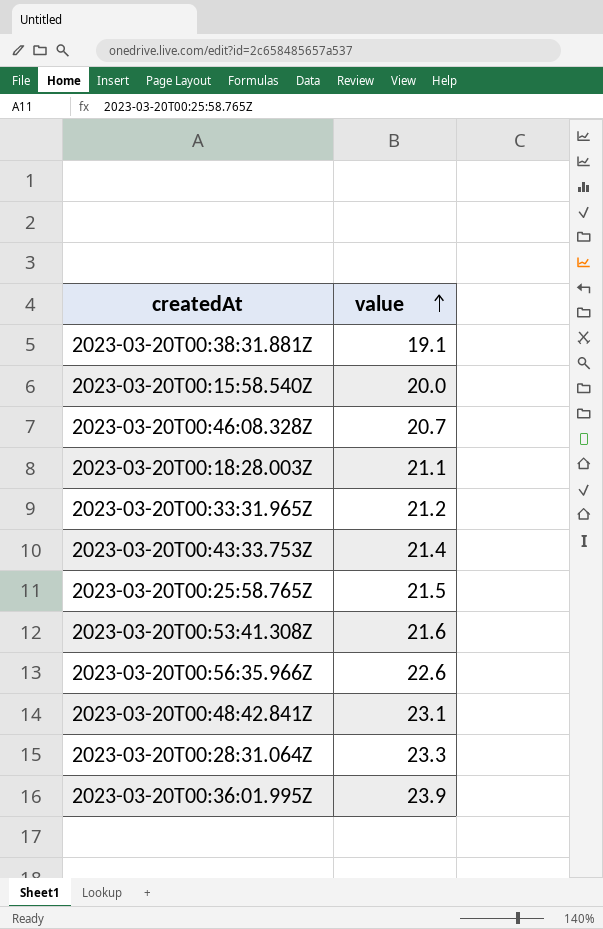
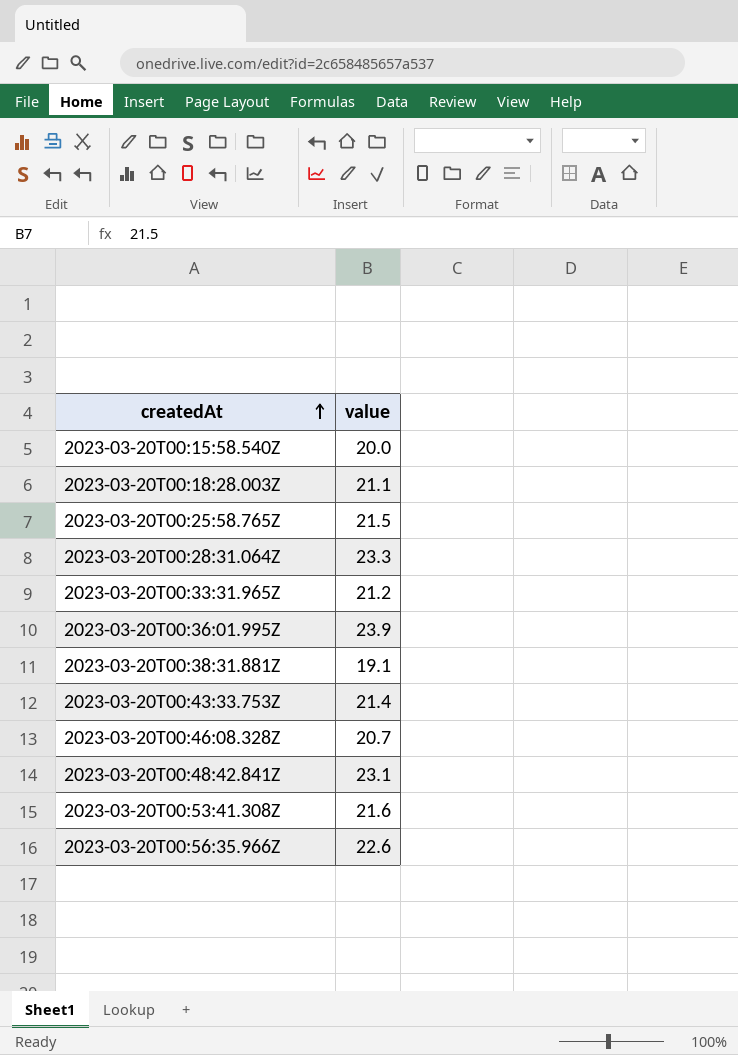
row order: value ascending -> createdAt ascending

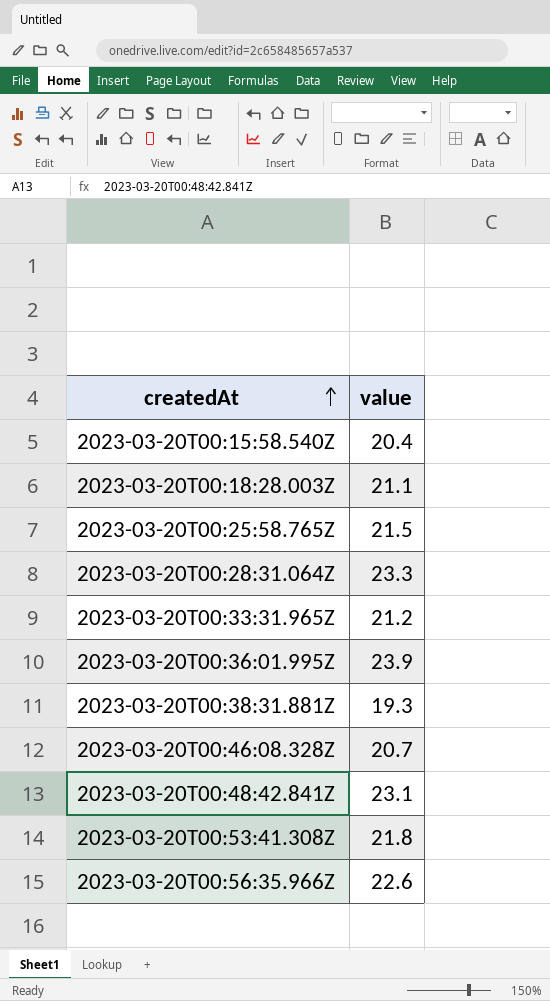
row 2023-03-20T00:43:33.753Z: 21.4 -> none
2023-03-20T00:15:58.540Z | value: 20.0 -> 20.4
2023-03-20T00:38:31.881Z | value: 19.1 -> 19.3
2023-03-20T00:53:41.308Z | value: 21.6 -> 21.8

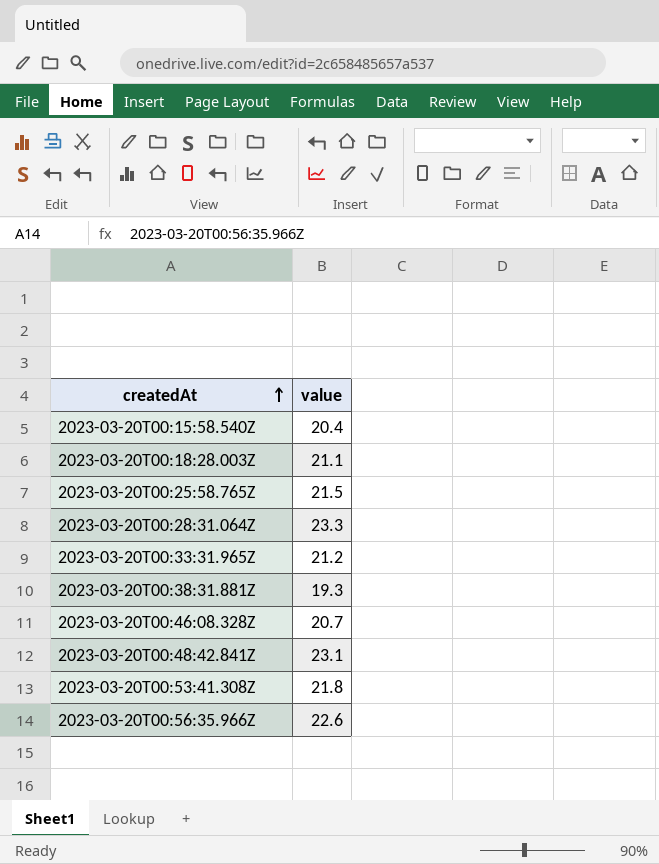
row 2023-03-20T00:36:01.995Z: 23.9 -> none

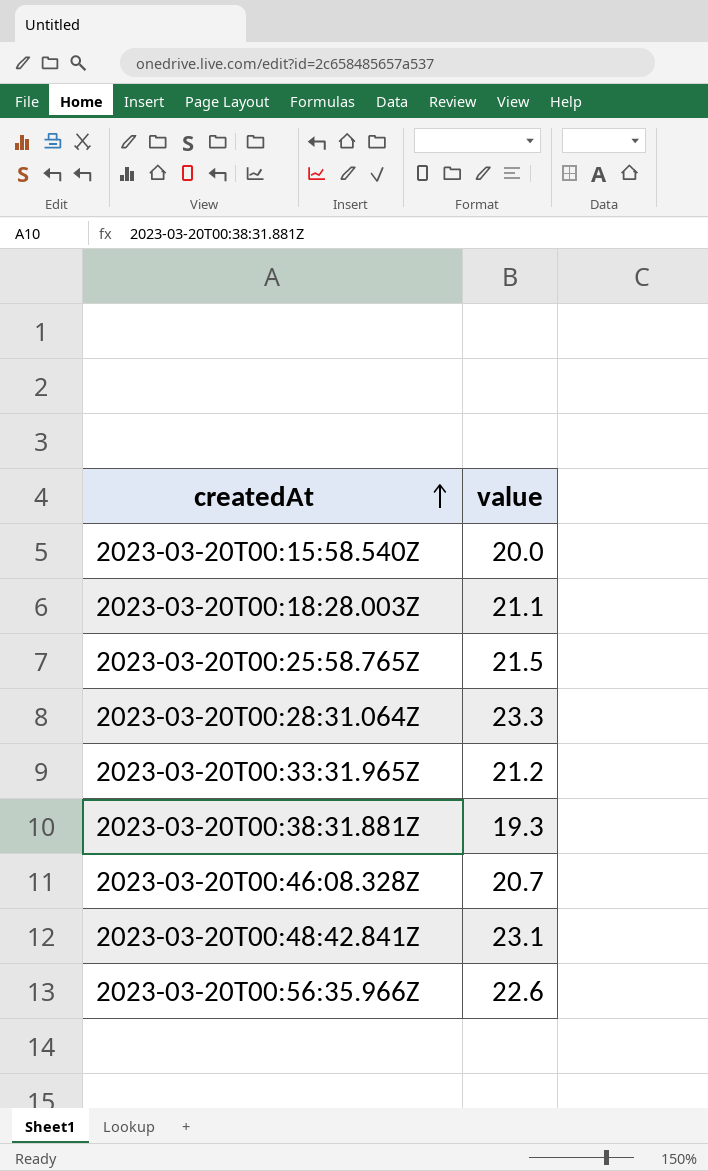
row 2023-03-20T00:53:41.308Z: 21.8 -> none
2023-03-20T00:15:58.540Z | value: 20.4 -> 20.0

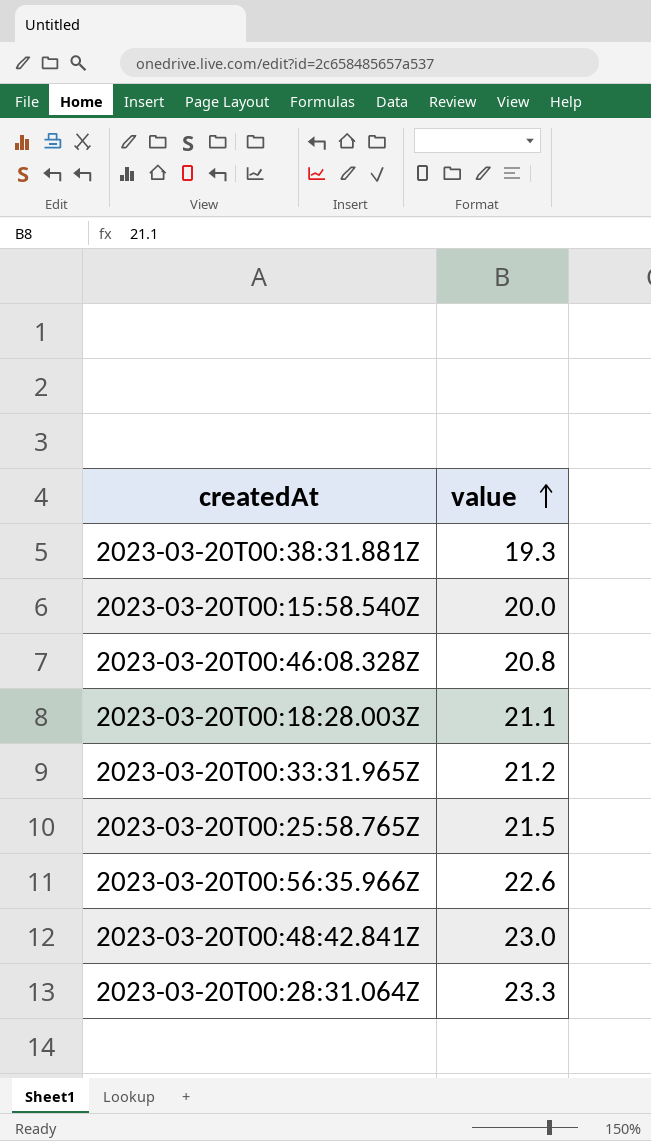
row order: createdAt ascending -> value ascending
2023-03-20T00:46:08.328Z | value: 20.7 -> 20.8
2023-03-20T00:48:42.841Z | value: 23.1 -> 23.0

